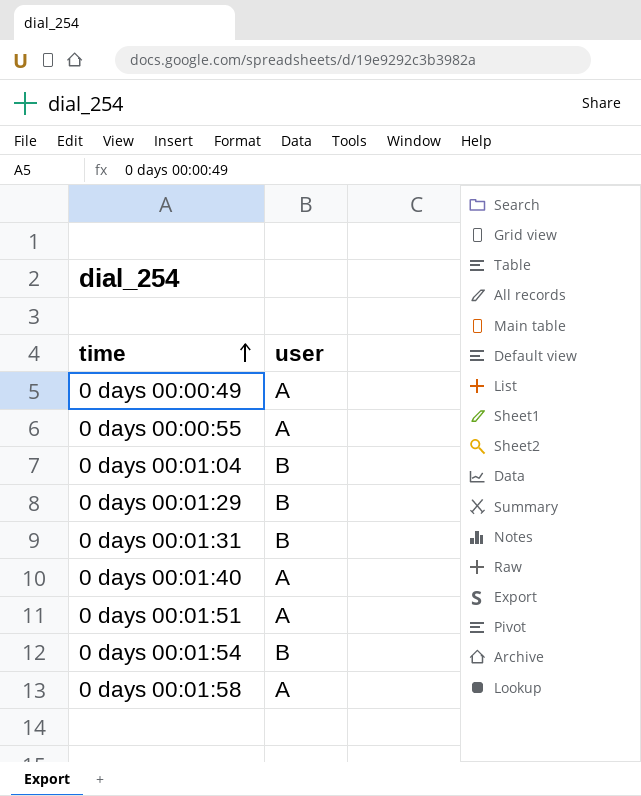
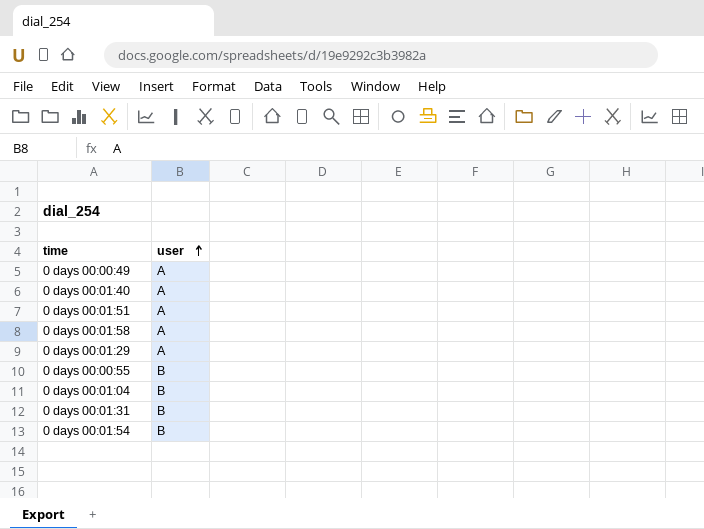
row order: time ascending -> user ascending
0 days 00:01:29 | user: B -> A
0 days 00:00:55 | user: A -> B

